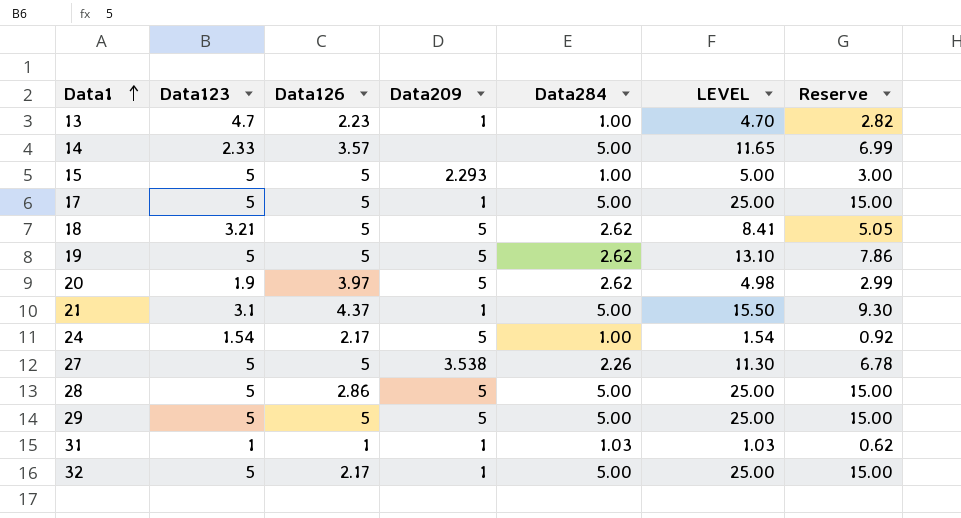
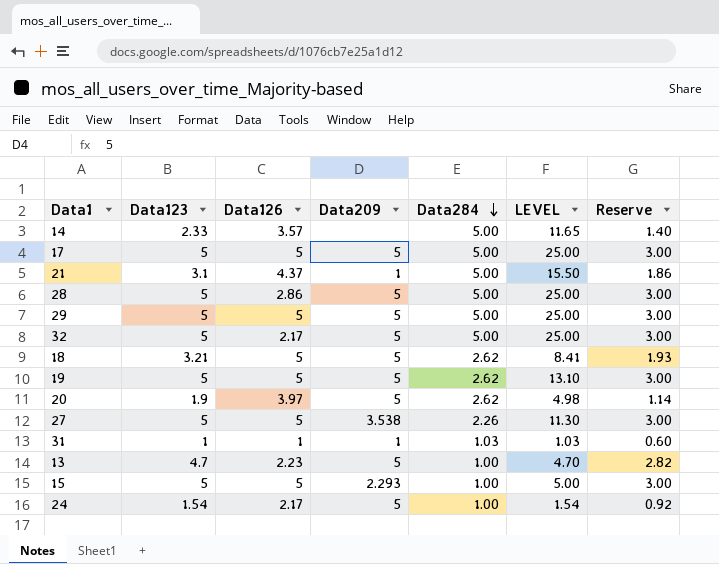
row order: Data1 ascending -> Data284 descending
column Reserve | formula: [LEVEL] * 0.6 -> [Data123] * 0.6
17 | Data209: 1 -> 5
32 | Data209: 1 -> 5
13 | Data209: 1 -> 5

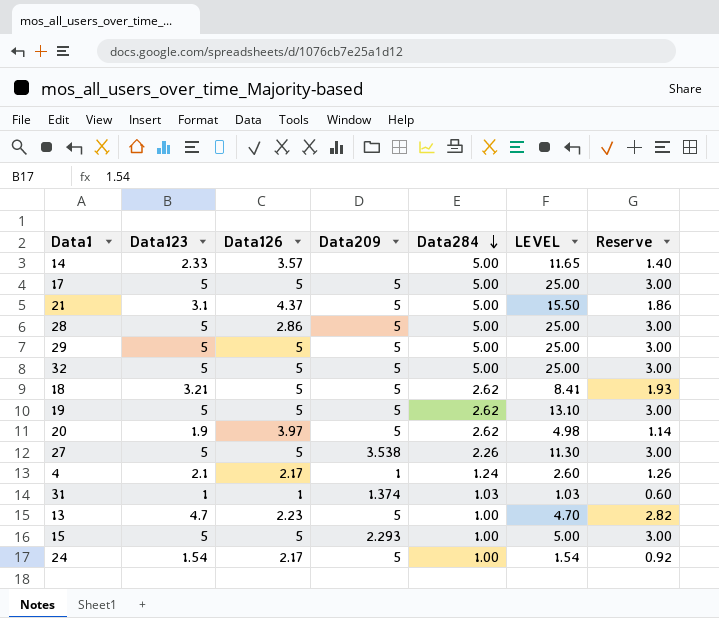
21 | Data209: 1 -> 5
32 | Data126: 2.17 -> 5
row 4: none -> 2.1 | 2.17 | 1 | 1.24 | 2.60 | 1.26
31 | Data209: 1 -> 1.374

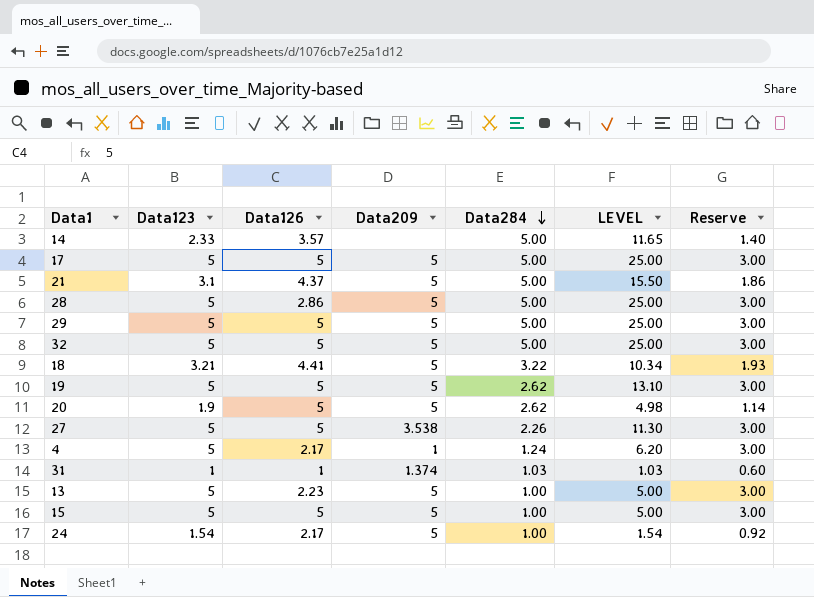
18 | Data126: 5 -> 4.41
18 | Data284: 2.62 -> 3.22
18 | LEVEL: 8.41 -> 10.34
20 | Data126: 3.97 -> 5
4 | Data123: 2.1 -> 5
4 | LEVEL: 2.60 -> 6.20
4 | Reserve: 1.26 -> 3.00
13 | Data123: 4.7 -> 5
13 | LEVEL: 4.70 -> 5.00
13 | Reserve: 2.82 -> 3.00
15 | Data209: 2.293 -> 5

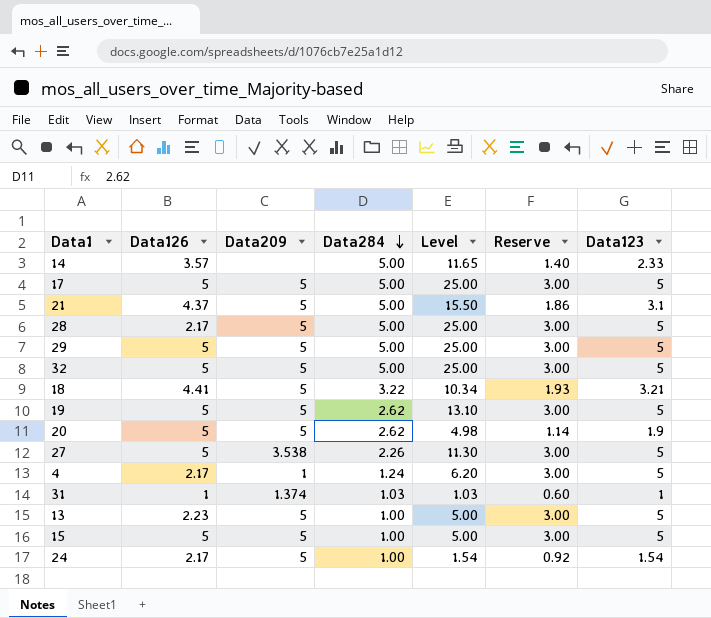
column name: LEVEL -> Level
column Data123 | position: 2 -> 7
28 | Data126: 2.86 -> 2.17

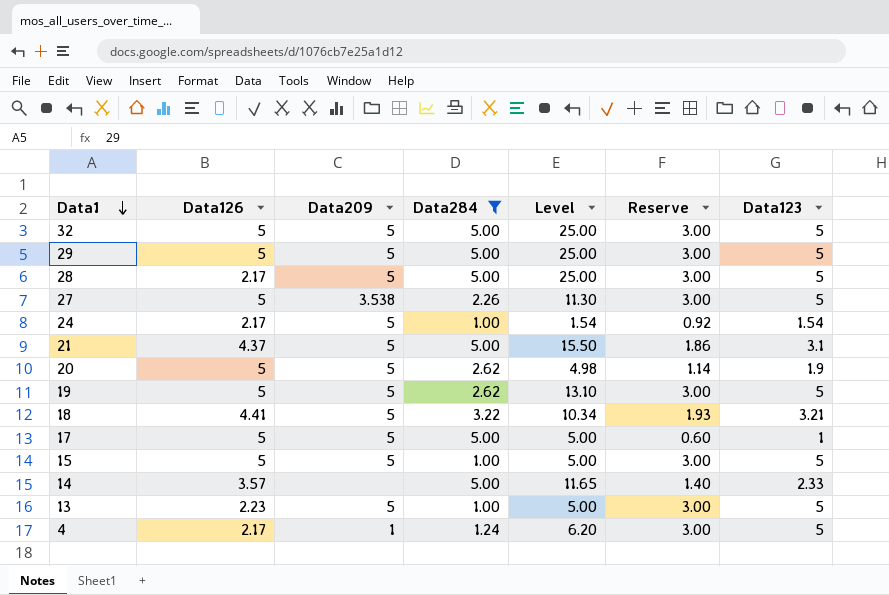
filter: none -> Data284 != 1.03
row order: Data284 descending -> Data1 descending
17 | Level: 25.00 -> 5.00
17 | Reserve: 3.00 -> 0.60
17 | Data123: 5 -> 1

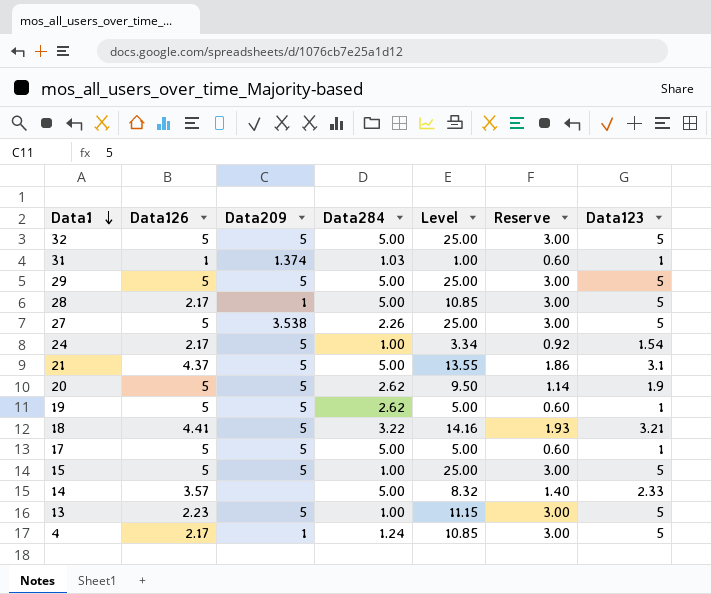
filter: Data284 != 1.03 -> none
column Level | formula: [Data284] * [Data123] -> [Data126] * [Data123]
28 | Data209: 5 -> 1
19 | Reserve: 3.00 -> 0.60
19 | Data123: 5 -> 1

